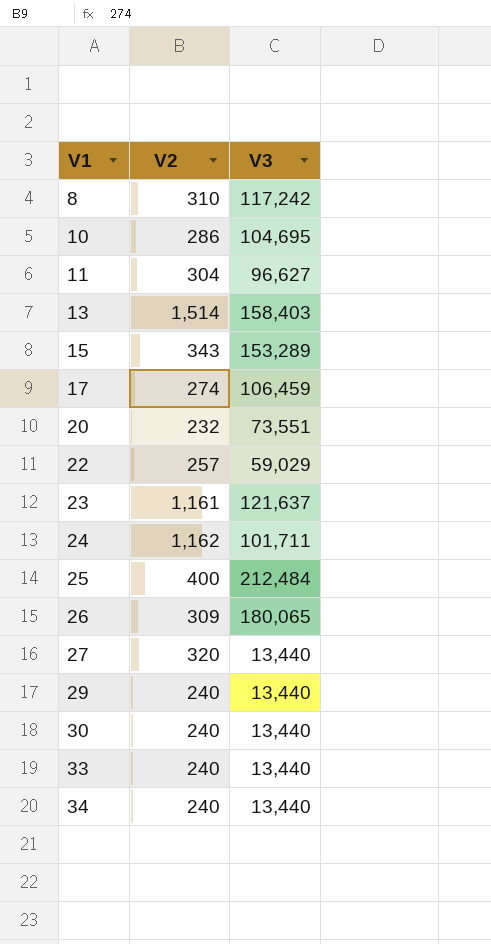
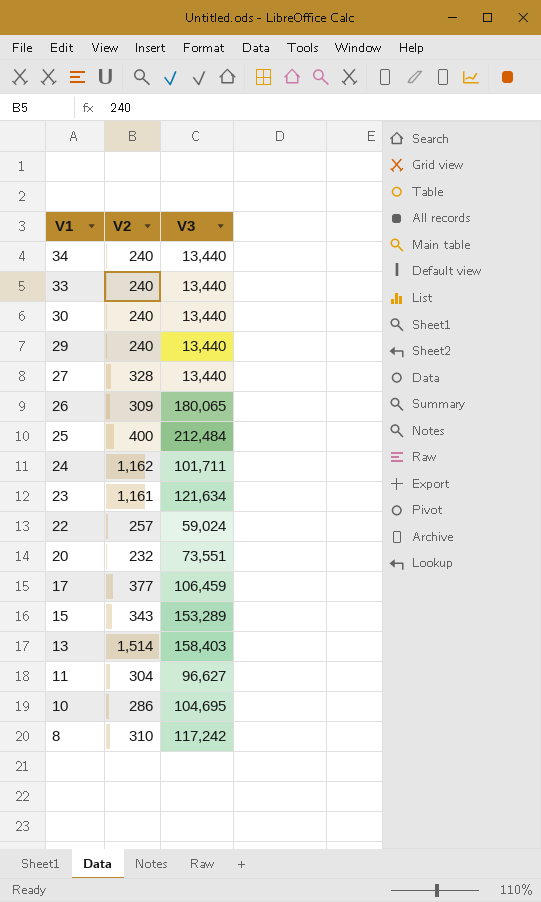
row order: V1 ascending -> V1 descending
27 | V2: 320 -> 328
23 | V3: 121,637 -> 121,634
22 | V3: 59,029 -> 59,024
17 | V2: 274 -> 377

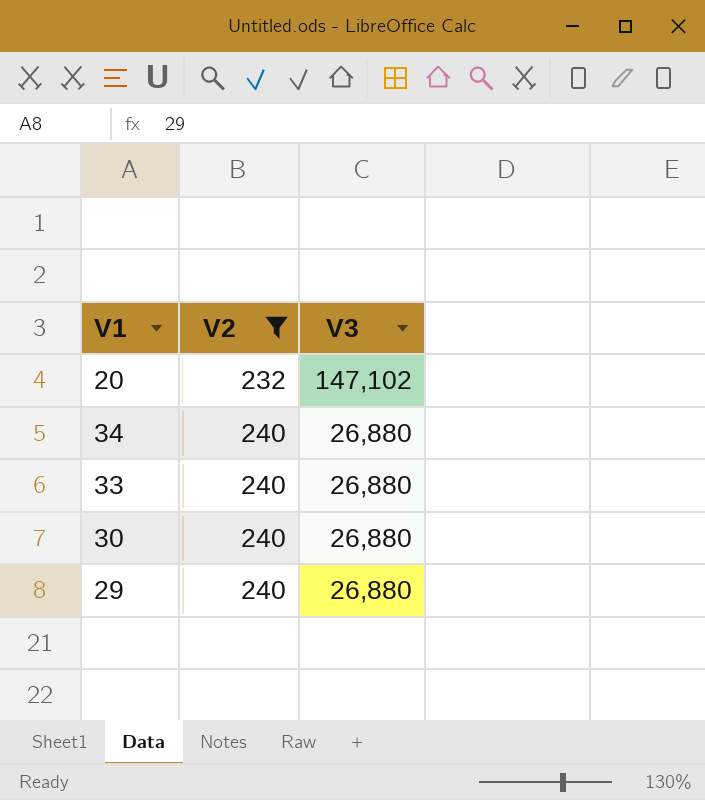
filter: none -> V2 <= 240
row order: V1 descending -> V2 ascending
20 | V3: 73,551 -> 147,102
34 | V3: 13,440 -> 26,880
33 | V3: 13,440 -> 26,880
30 | V3: 13,440 -> 26,880
29 | V3: 13,440 -> 26,880

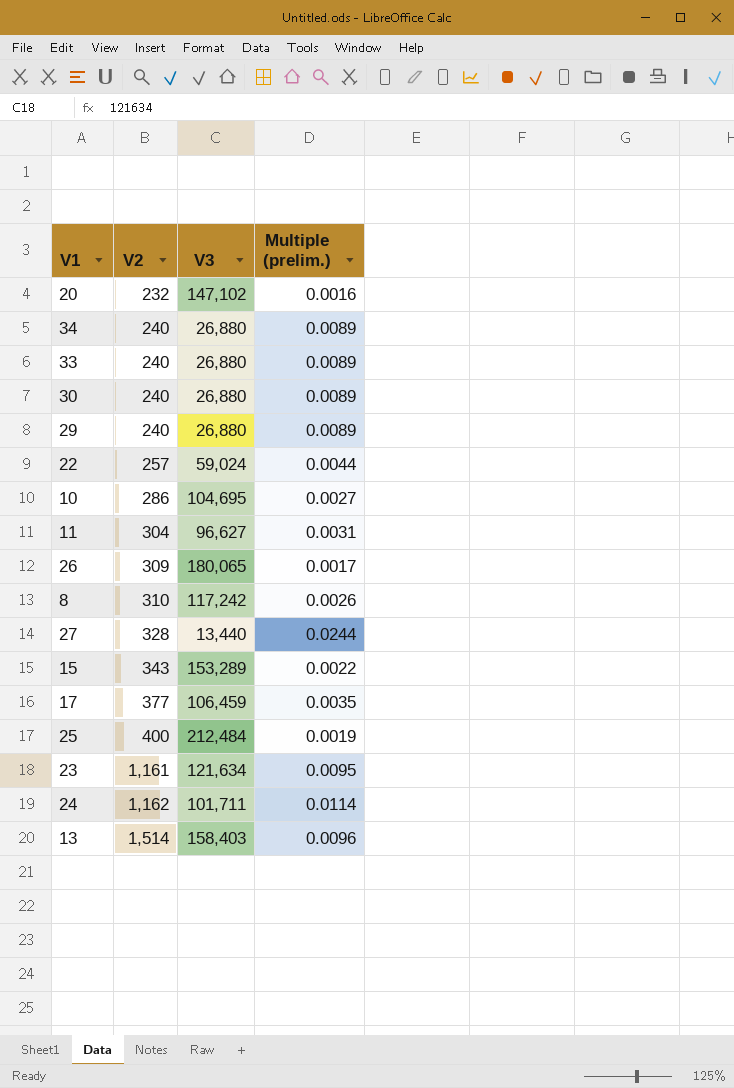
filter: V2 <= 240 -> none
column Multiple (prelim.) | formula: none -> [V2] / [V3]

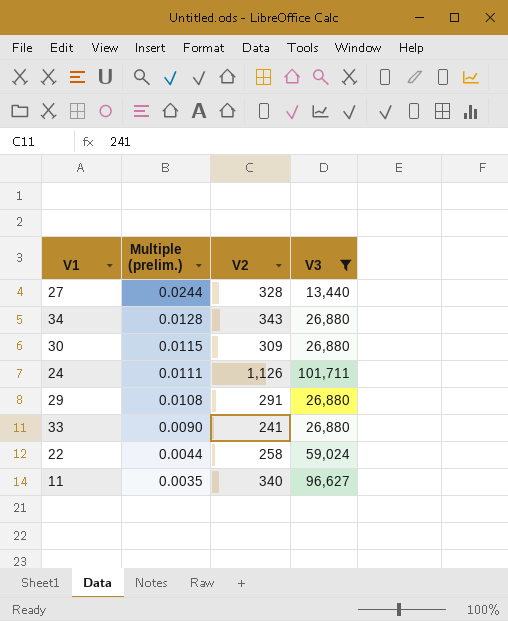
filter: none -> V3 <= 101,711
row order: V2 ascending -> Multiple (prelim.) descending
column Multiple (prelim.) | position: 4 -> 2
34 | Multiple (prelim.): 0.0089 -> 0.0128
34 | V2: 240 -> 343
30 | Multiple (prelim.): 0.0089 -> 0.0115
30 | V2: 240 -> 309
24 | Multiple (prelim.): 0.0114 -> 0.0111
24 | V2: 1,162 -> 1,126
29 | Multiple (prelim.): 0.0089 -> 0.0108
29 | V2: 240 -> 291
33 | Multiple (prelim.): 0.0089 -> 0.0090
33 | V2: 240 -> 241
22 | V2: 257 -> 258
11 | Multiple (prelim.): 0.0031 -> 0.0035
11 | V2: 304 -> 340

